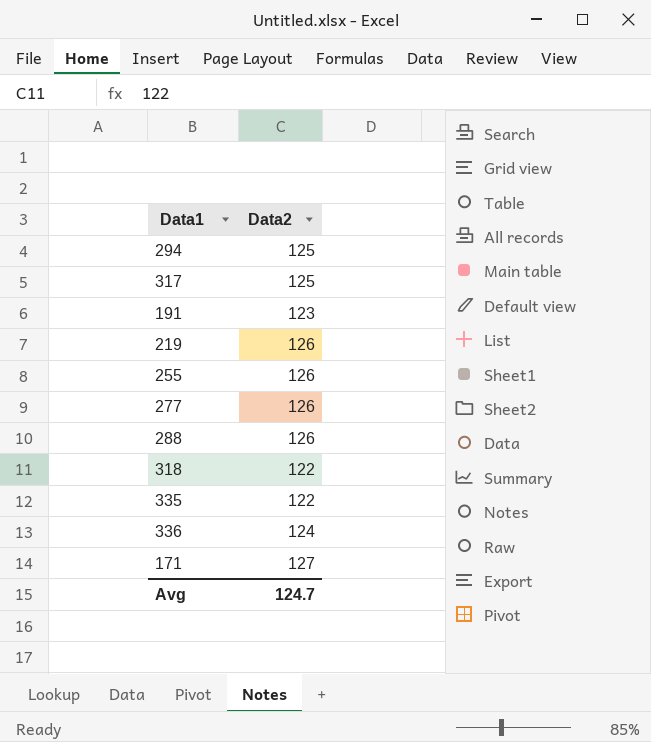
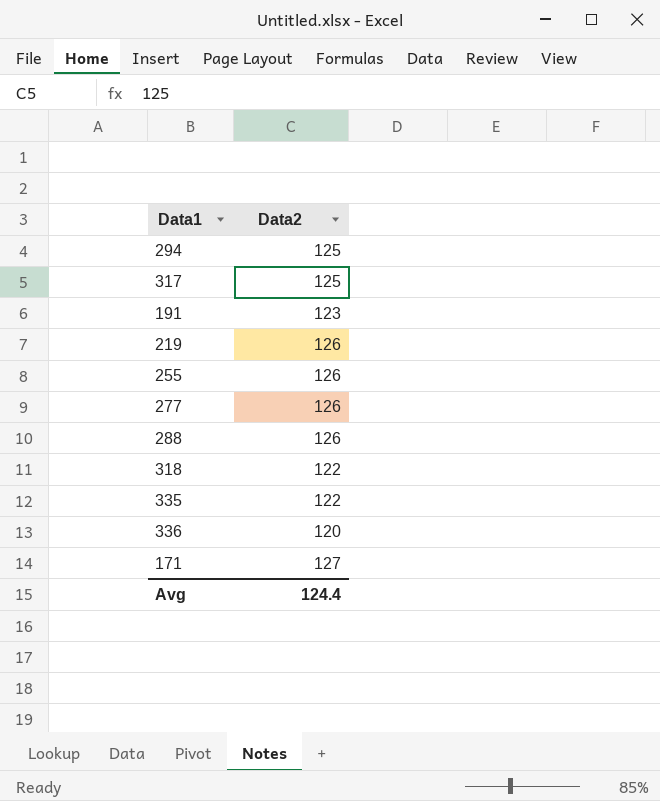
336 | Data2: 124 -> 120
Avg | Data2: 124.7 -> 124.4

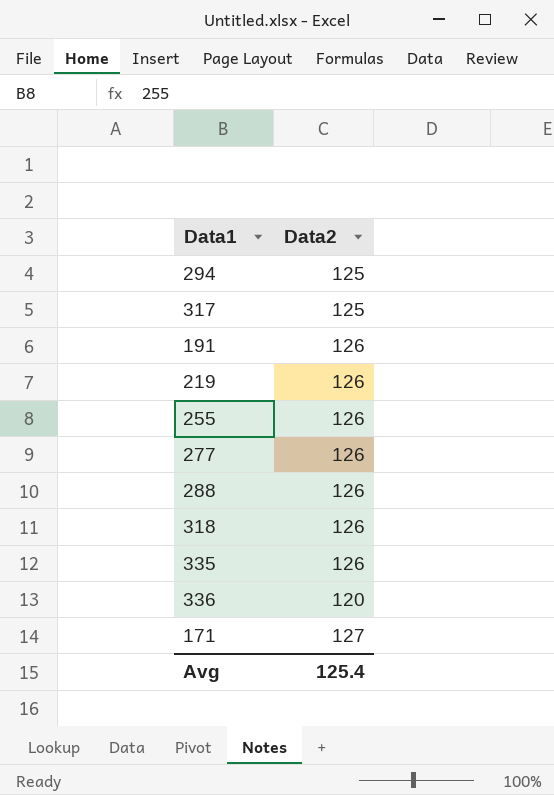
191 | Data2: 123 -> 126
318 | Data2: 122 -> 126
335 | Data2: 122 -> 126
Avg | Data2: 124.4 -> 125.4

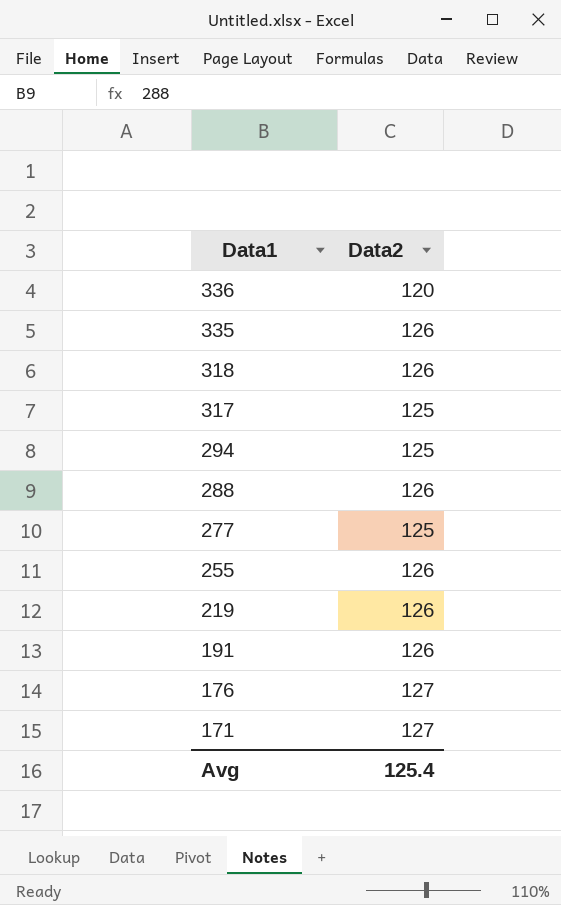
row order: none -> Data1 descending
277 | Data2: 126 -> 125
row 176: none -> 127

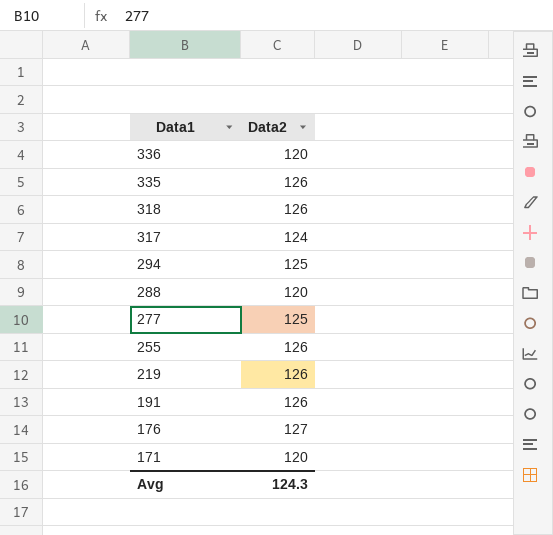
317 | Data2: 125 -> 124
288 | Data2: 126 -> 120
171 | Data2: 127 -> 120
Avg | Data2: 125.4 -> 124.3

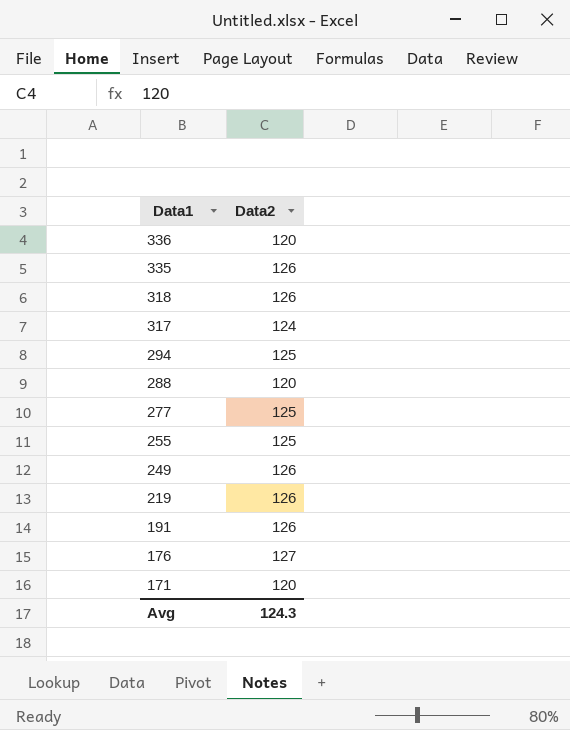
255 | Data2: 126 -> 125
row 249: none -> 126

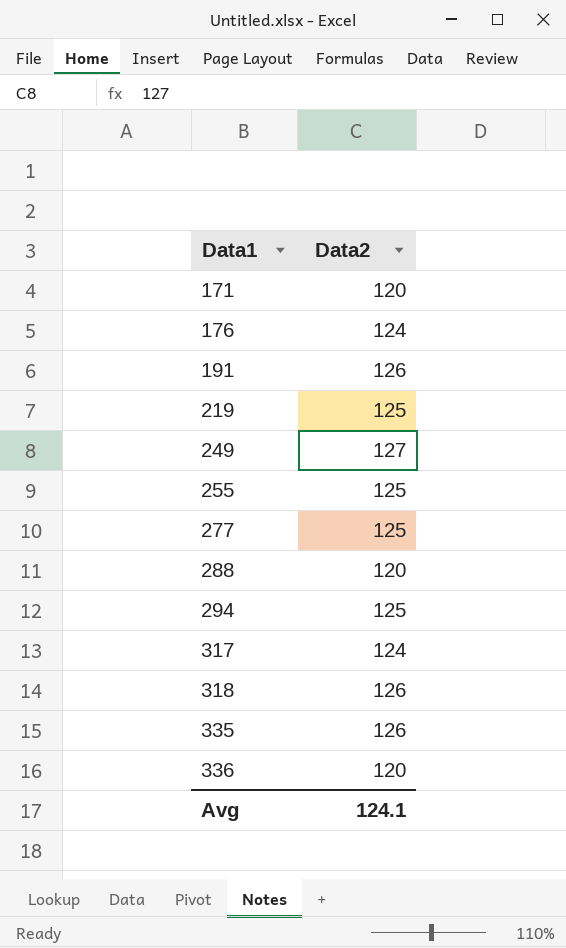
row order: Data1 descending -> Data1 ascending
176 | Data2: 127 -> 124
219 | Data2: 126 -> 125
249 | Data2: 126 -> 127
Avg | Data2: 124.3 -> 124.1

